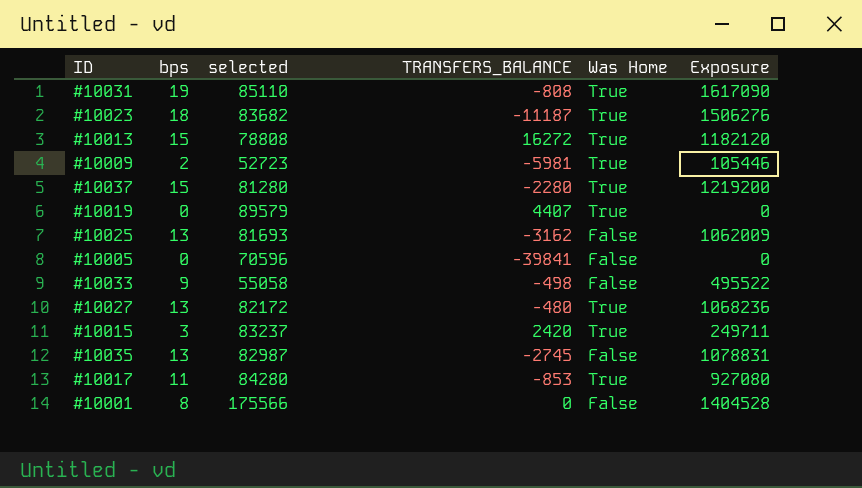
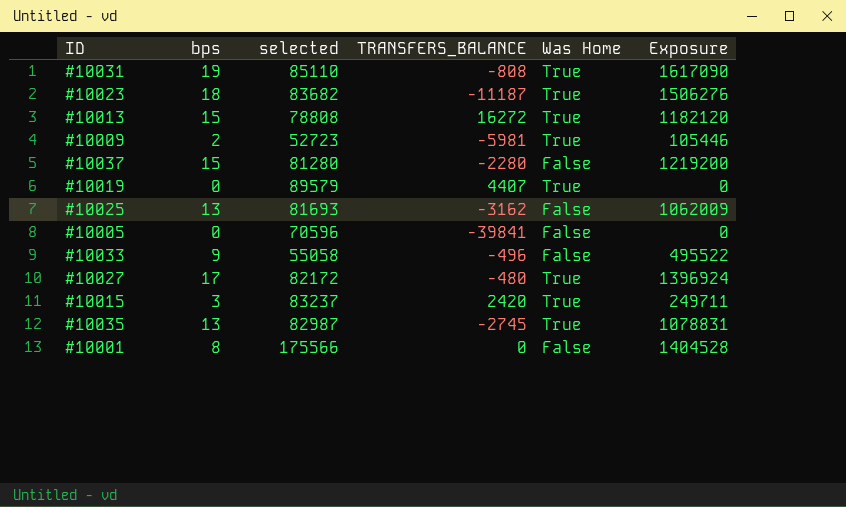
row #10017: 11 | 84280 | -853 | True | 927080 -> none
#10037 | Was Home: True -> False
#10033 | TRANSFERS_BALANCE: -498 -> -496
#10027 | bps: 13 -> 17
#10027 | Exposure: 1068236 -> 1396924
#10035 | Was Home: False -> True

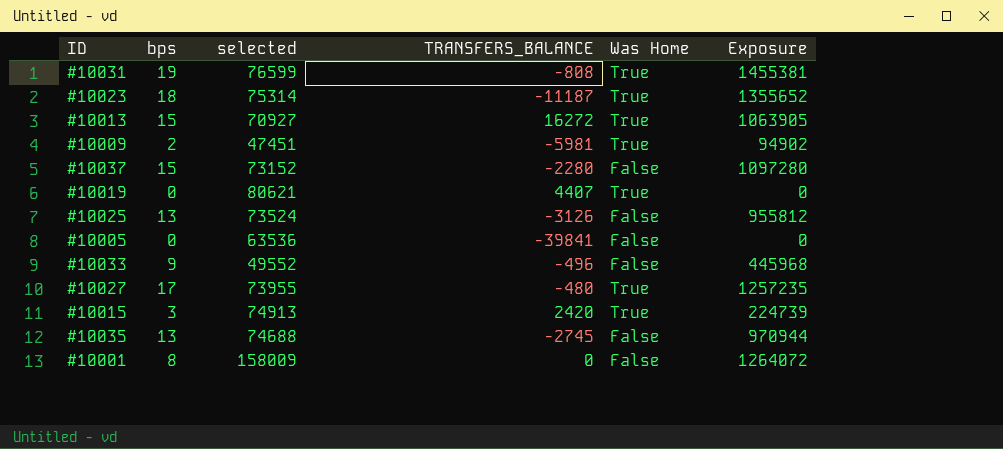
#10031 | selected: 85110 -> 76599
#10031 | Exposure: 1617090 -> 1455381
#10023 | selected: 83682 -> 75314
#10023 | Exposure: 1506276 -> 1355652
#10013 | selected: 78808 -> 70927
#10013 | Exposure: 1182120 -> 1063905
#10009 | selected: 52723 -> 47451
#10009 | Exposure: 105446 -> 94902
#10037 | selected: 81280 -> 73152
#10037 | Exposure: 1219200 -> 1097280
#10019 | selected: 89579 -> 80621
#10025 | selected: 81693 -> 73524
#10025 | TRANSFERS_BALANCE: -3162 -> -3126
#10025 | Exposure: 1062009 -> 955812
#10005 | selected: 70596 -> 63536
#10033 | selected: 55058 -> 49552
#10033 | Exposure: 495522 -> 445968
#10027 | selected: 82172 -> 73955
#10027 | Exposure: 1396924 -> 1257235
#10015 | selected: 83237 -> 74913
#10015 | Exposure: 249711 -> 224739
#10035 | selected: 82987 -> 74688
#10035 | Was Home: True -> False
#10035 | Exposure: 1078831 -> 970944
#10001 | selected: 175566 -> 158009
#10001 | Exposure: 1404528 -> 1264072

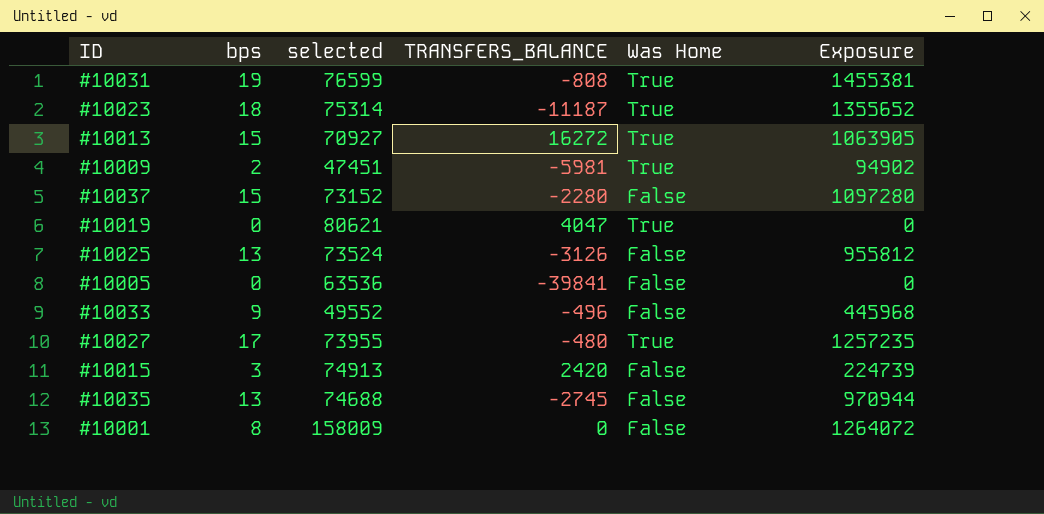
#10019 | TRANSFERS_BALANCE: 4407 -> 4047
#10015 | Was Home: True -> False

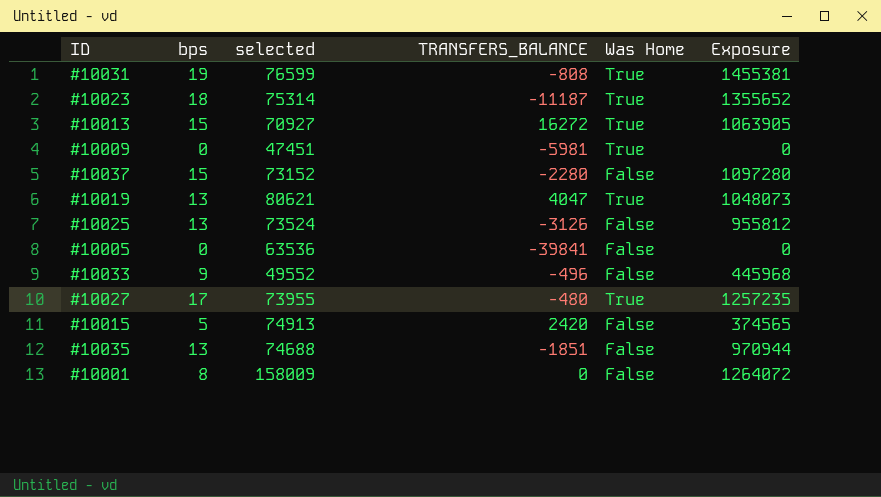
#10009 | bps: 2 -> 0
#10009 | Exposure: 94902 -> 0
#10019 | bps: 0 -> 13
#10019 | Exposure: 0 -> 1048073
#10015 | bps: 3 -> 5
#10015 | Exposure: 224739 -> 374565
#10035 | TRANSFERS_BALANCE: -2745 -> -1851

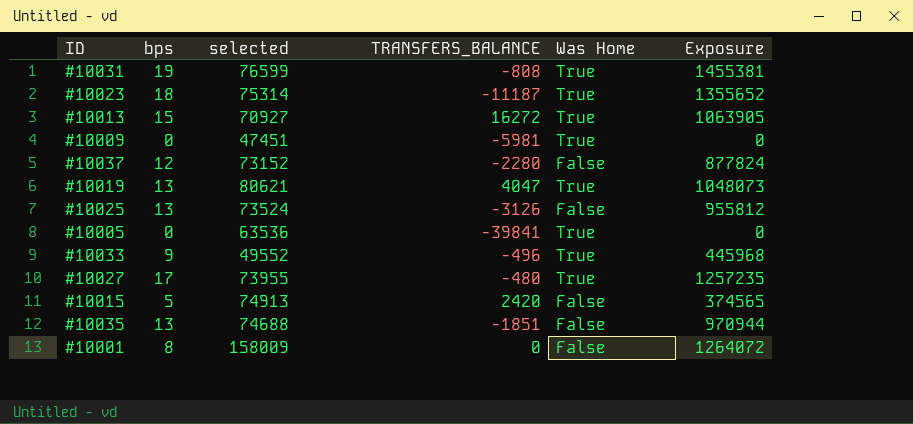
#10037 | bps: 15 -> 12
#10037 | Exposure: 1097280 -> 877824
#10005 | Was Home: False -> True
#10033 | Was Home: False -> True

